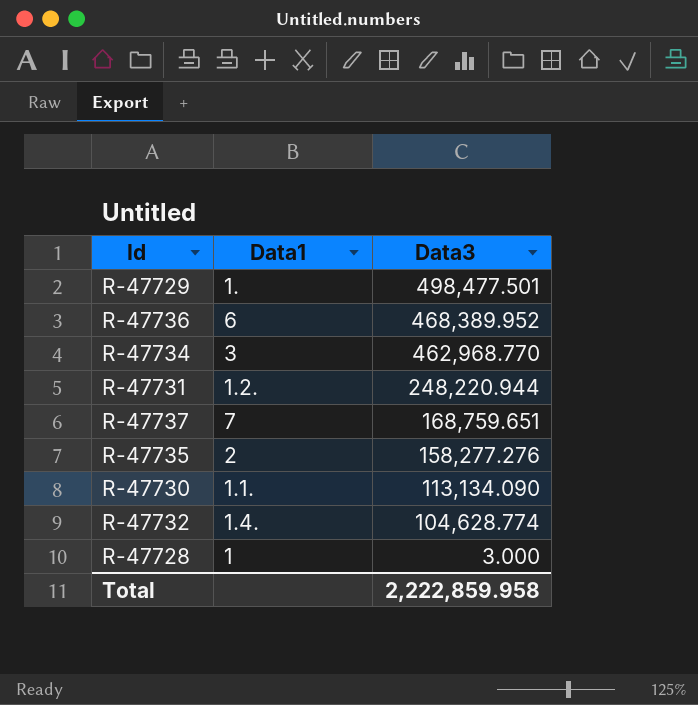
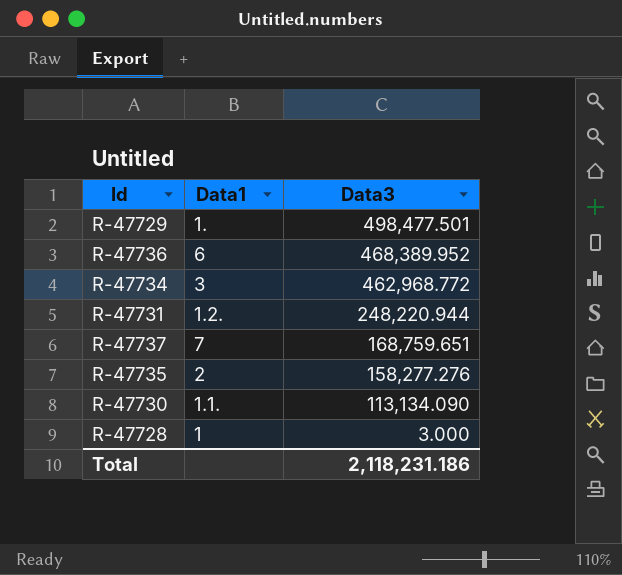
row R-47732: 1.4. | 104,628.774 -> none
R-47734 | Data3: 462,968.770 -> 462,968.772
Total | Data3: 2,222,859.958 -> 2,118,231.186

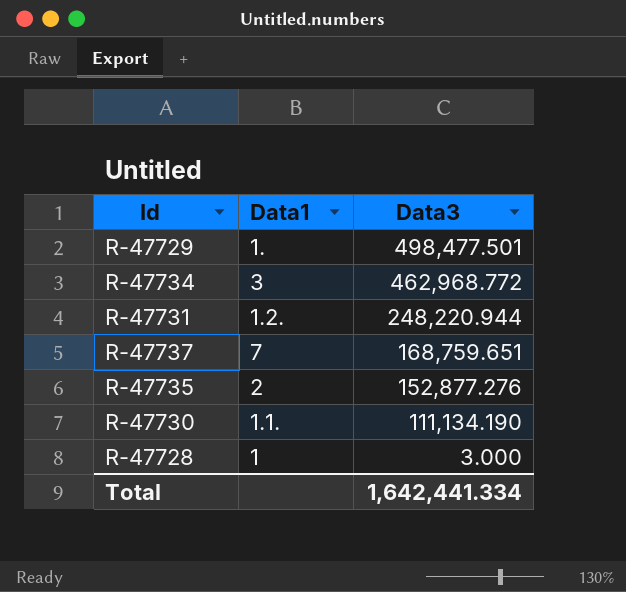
row R-47736: 6 | 468,389.952 -> none
R-47735 | Data3: 158,277.276 -> 152,877.276
R-47730 | Data3: 113,134.090 -> 111,134.190
Total | Data3: 2,118,231.186 -> 1,642,441.334

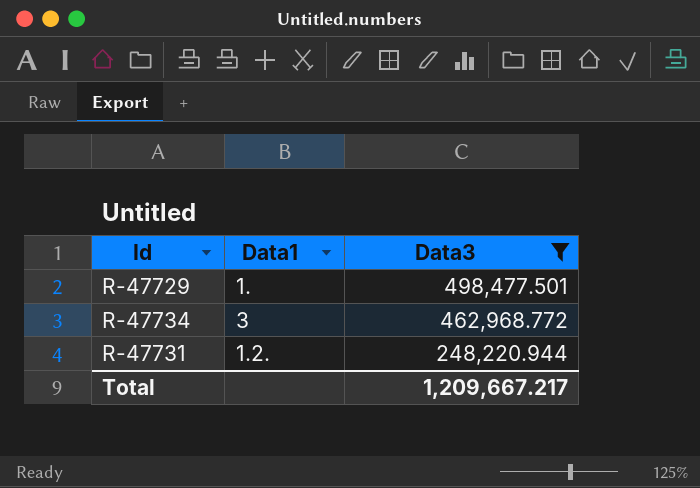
filter: none -> Data3 >= 248,220.944
Total | Data3: 1,642,441.334 -> 1,209,667.217

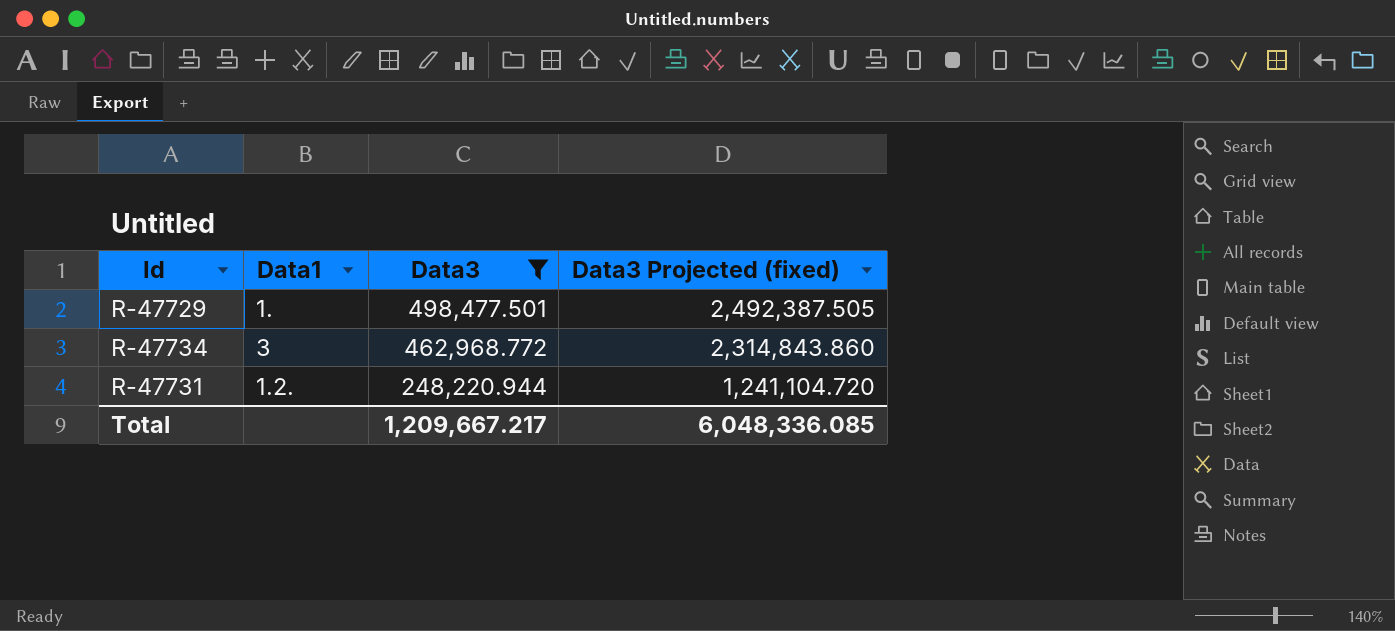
column Data3 Projected (fixed) | formula: none -> [Data3] * 5

